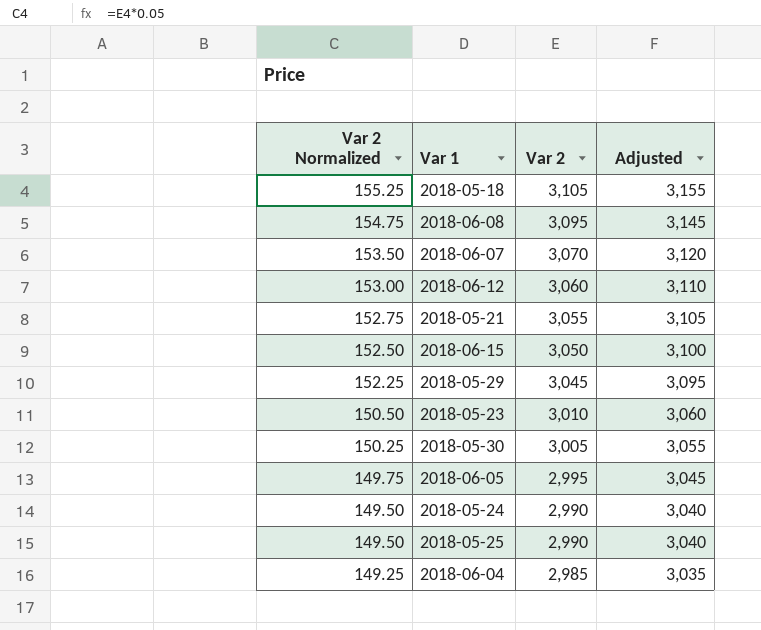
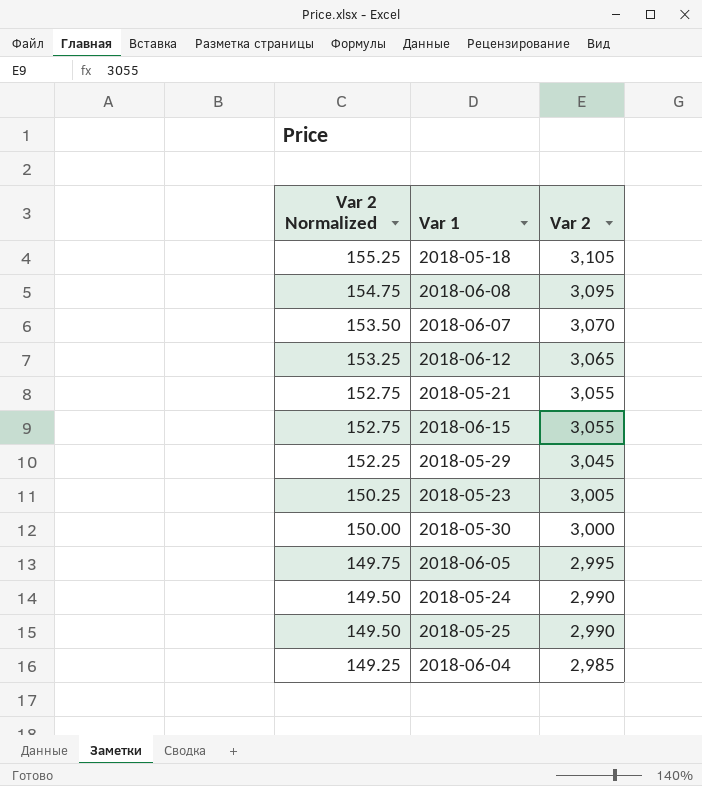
column Adjusted | formula: [Var 2] + 50 -> none
2018-06-12 | Var 2 Normalized: 153.00 -> 153.25
2018-06-12 | Var 2: 3,060 -> 3,065
2018-06-15 | Var 2 Normalized: 152.50 -> 152.75
2018-06-15 | Var 2: 3,050 -> 3,055
2018-05-23 | Var 2 Normalized: 150.50 -> 150.25
2018-05-23 | Var 2: 3,010 -> 3,005
2018-05-30 | Var 2 Normalized: 150.25 -> 150.00
2018-05-30 | Var 2: 3,005 -> 3,000

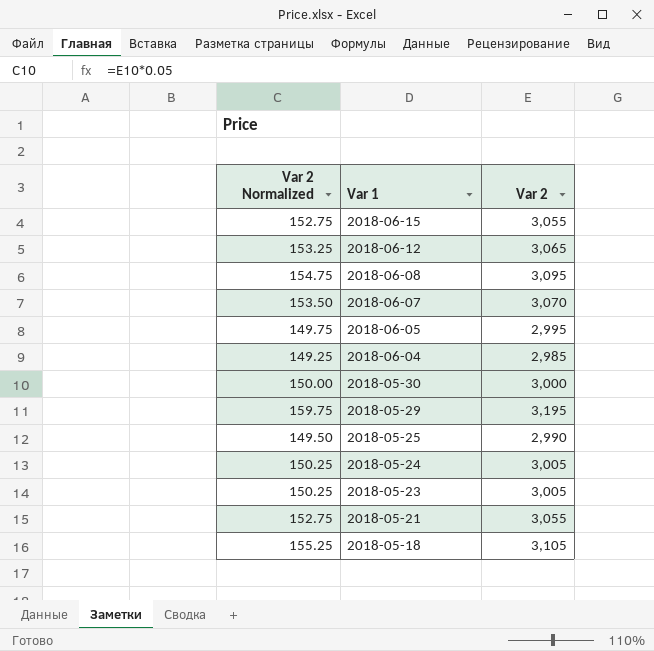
row order: Var 2 Normalized descending -> Var 1 descending
2018-05-29 | Var 2 Normalized: 152.25 -> 159.75
2018-05-29 | Var 2: 3,045 -> 3,195
2018-05-24 | Var 2 Normalized: 149.50 -> 150.25
2018-05-24 | Var 2: 2,990 -> 3,005

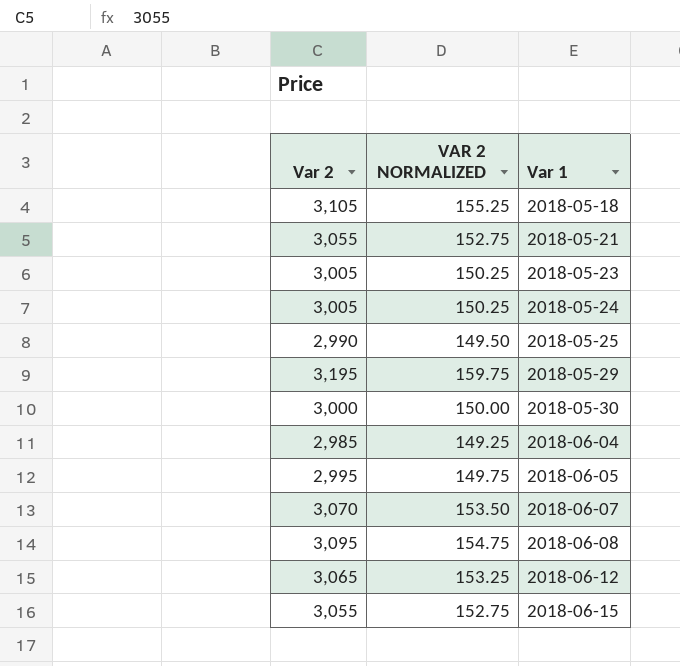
row order: Var 1 descending -> Var 1 ascending
column Var 2 | position: 3 -> 1
column name: Var 2 Normalized -> VAR 2 NORMALIZED

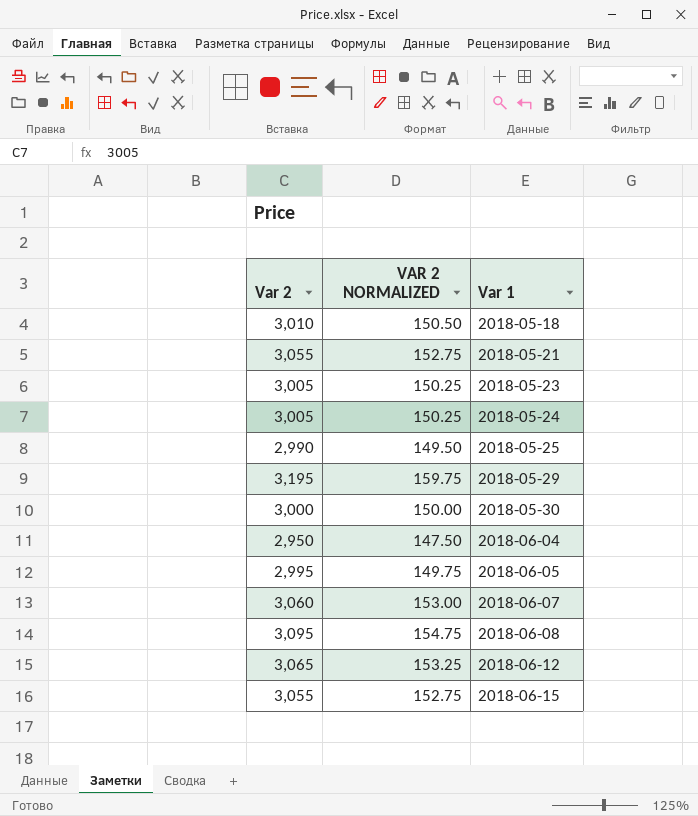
2018-05-18 | Var 2: 3,105 -> 3,010
2018-05-18 | VAR 2 NORMALIZED: 155.25 -> 150.50
2018-06-04 | Var 2: 2,985 -> 2,950
2018-06-04 | VAR 2 NORMALIZED: 149.25 -> 147.50
2018-06-07 | Var 2: 3,070 -> 3,060
2018-06-07 | VAR 2 NORMALIZED: 153.50 -> 153.00

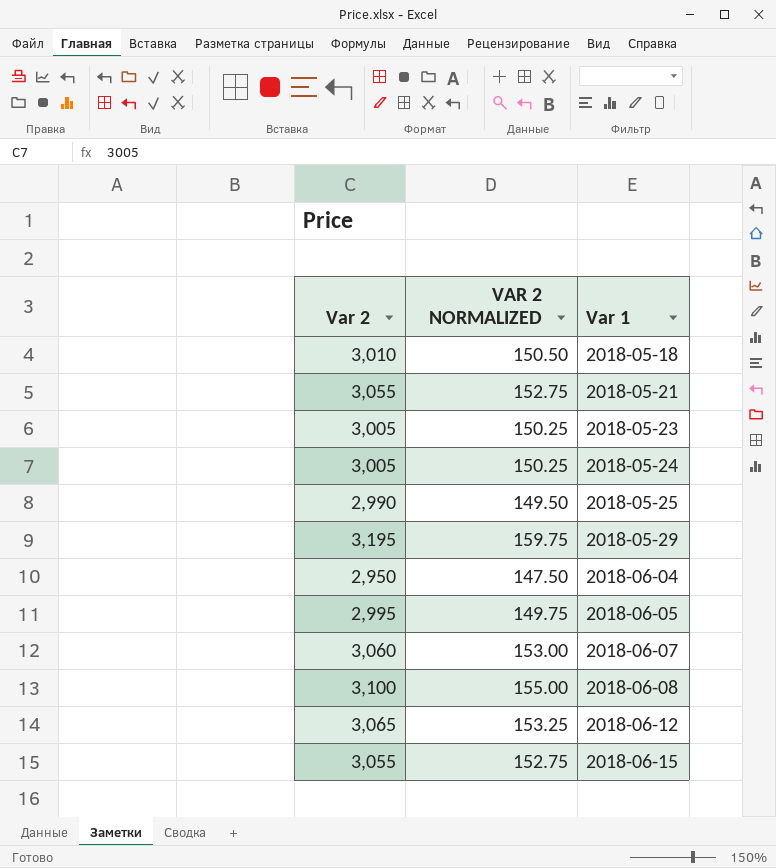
row 2018-05-30: 3,000 | 150.00 -> none
2018-06-08 | Var 2: 3,095 -> 3,100
2018-06-08 | VAR 2 NORMALIZED: 154.75 -> 155.00

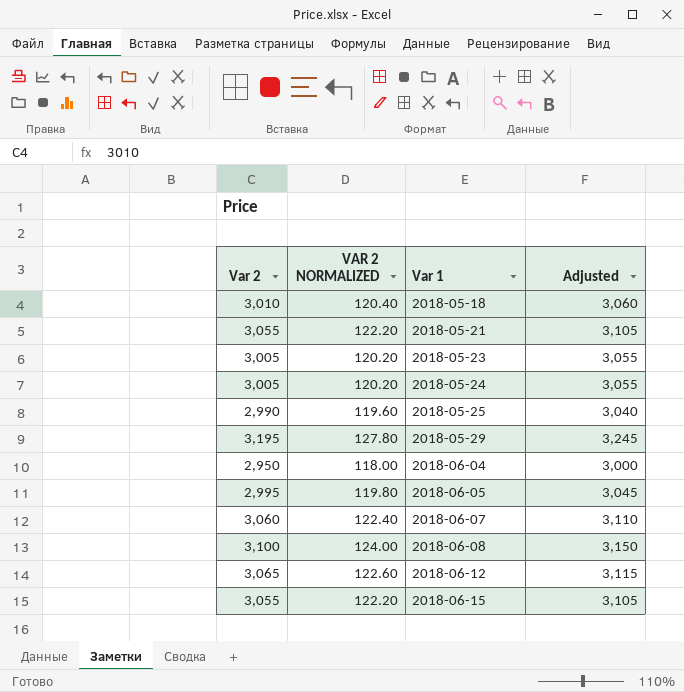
column VAR 2 NORMALIZED | formula: [Var 2] * 0.05 -> [Var 2] * 0.04
column Adjusted | formula: none -> [Var 2] + 50

